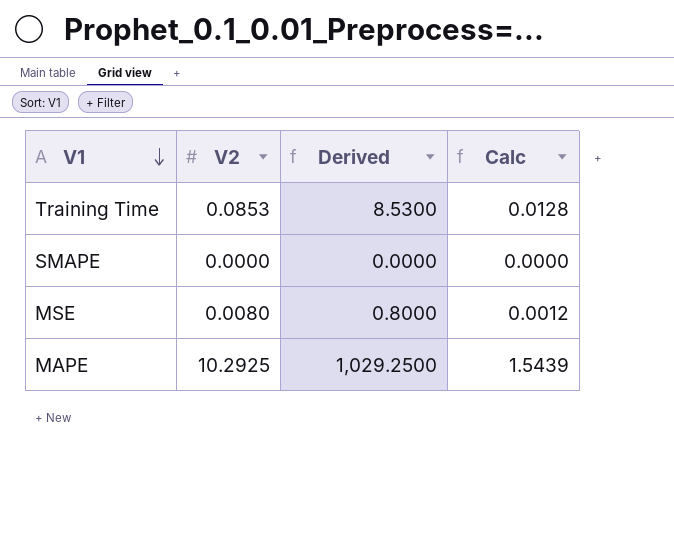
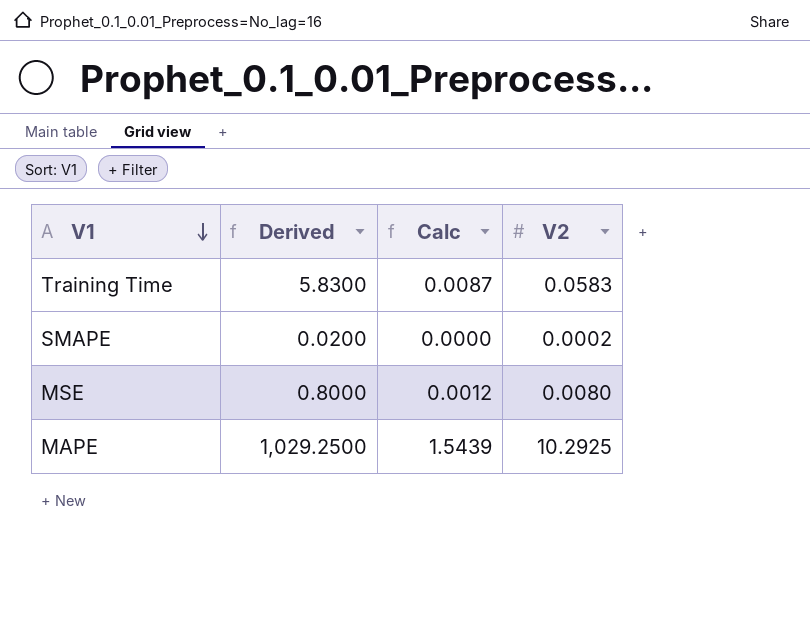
column V2 | position: 2 -> 4
Training Time | Derived: 8.5300 -> 5.8300
Training Time | Calc: 0.0128 -> 0.0087
Training Time | V2: 0.0853 -> 0.0583
SMAPE | Derived: 0.0000 -> 0.0200
SMAPE | V2: 0.0000 -> 0.0002

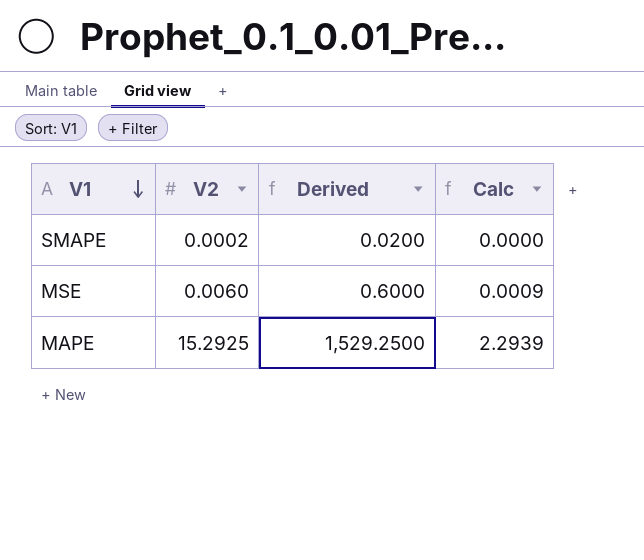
column V2 | position: 4 -> 2
row Training Time: 5.8300 | 0.0087 | 0.0583 -> none
MSE | V2: 0.0080 -> 0.0060
MSE | Derived: 0.8000 -> 0.6000
MSE | Calc: 0.0012 -> 0.0009
MAPE | V2: 10.2925 -> 15.2925
MAPE | Derived: 1,029.2500 -> 1,529.2500
MAPE | Calc: 1.5439 -> 2.2939

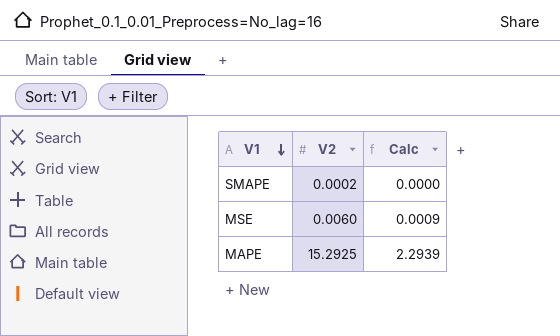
column Derived | formula: [V2] * 100 -> none

